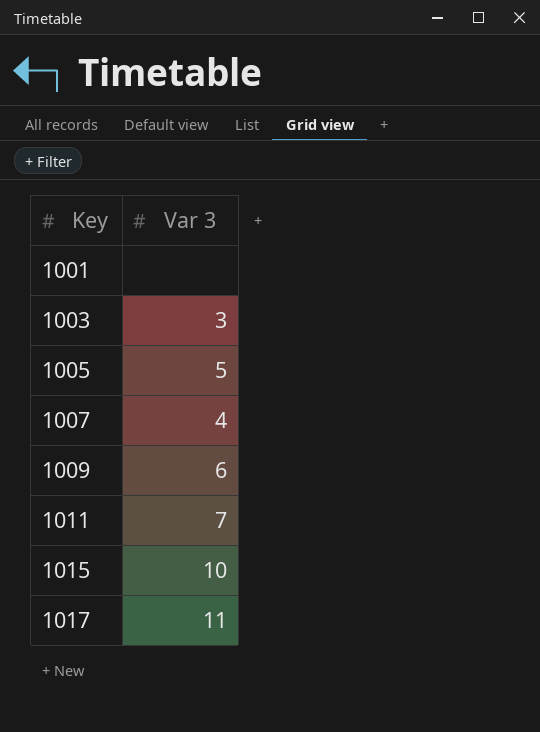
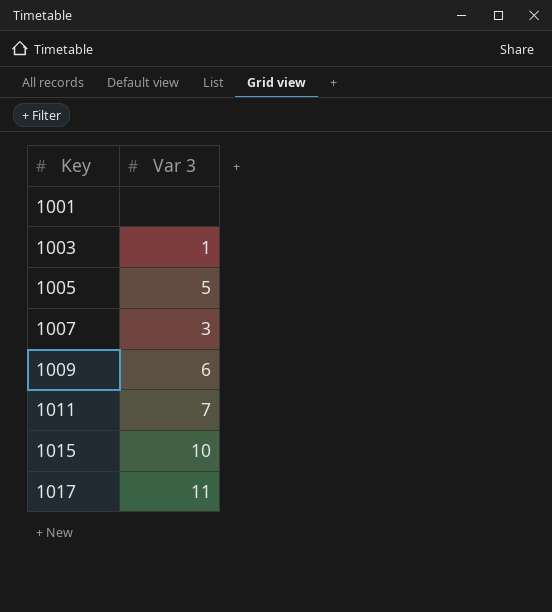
1003 | Var 3: 3 -> 1
1007 | Var 3: 4 -> 3

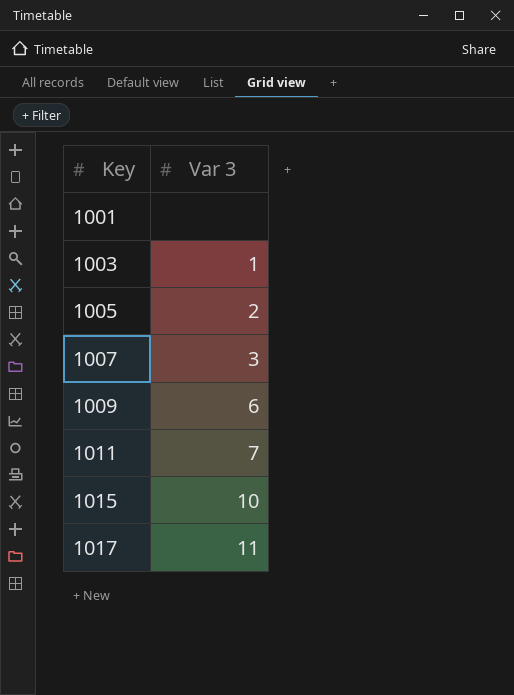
1005 | Var 3: 5 -> 2

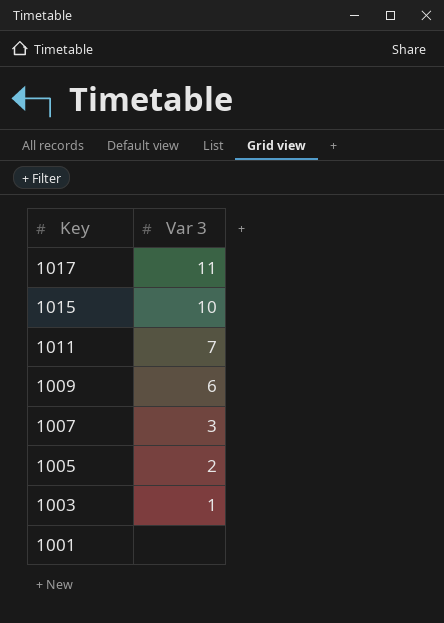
row order: Key ascending -> Key descending

